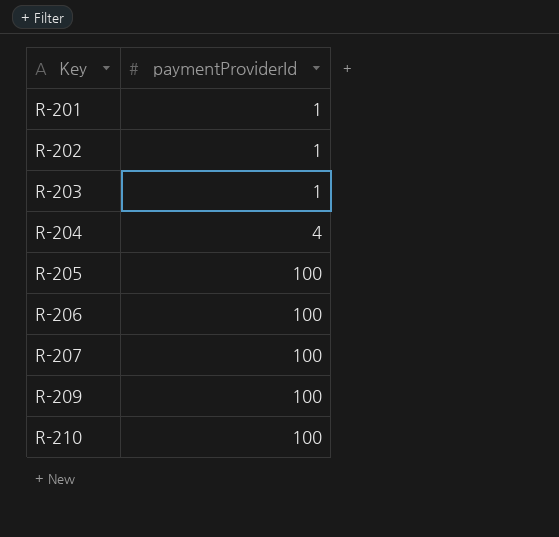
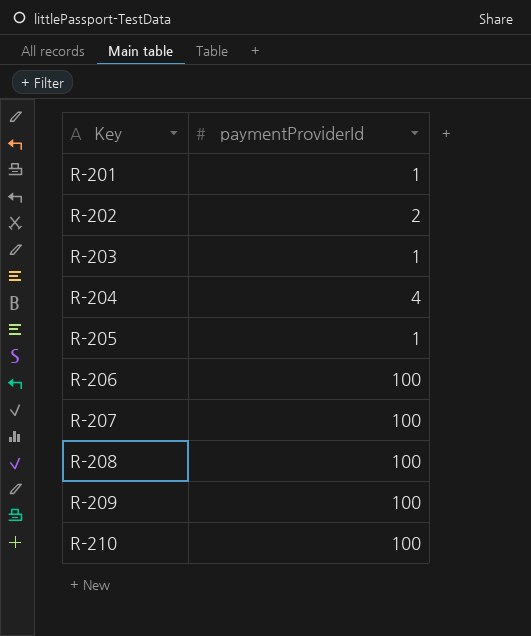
R-202 | paymentProviderId: 1 -> 2
R-205 | paymentProviderId: 100 -> 1
row R-208: none -> 100

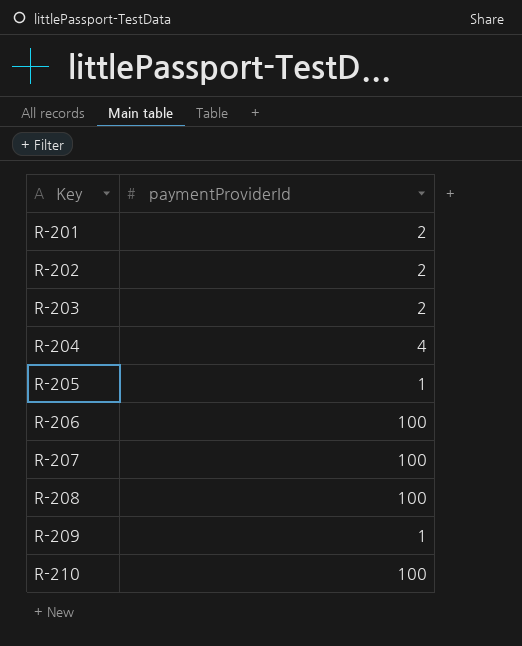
R-201 | paymentProviderId: 1 -> 2
R-203 | paymentProviderId: 1 -> 2
R-209 | paymentProviderId: 100 -> 1

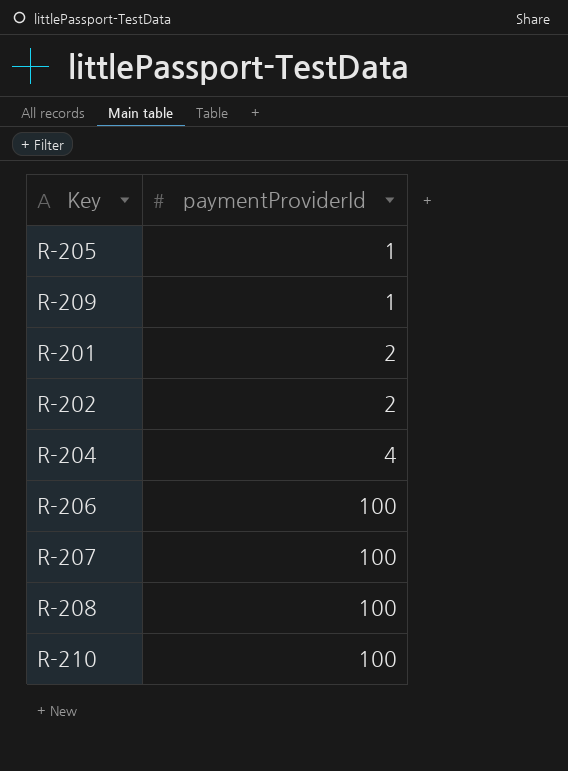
row order: Key ascending -> paymentProviderId ascending
row R-203: 2 -> none

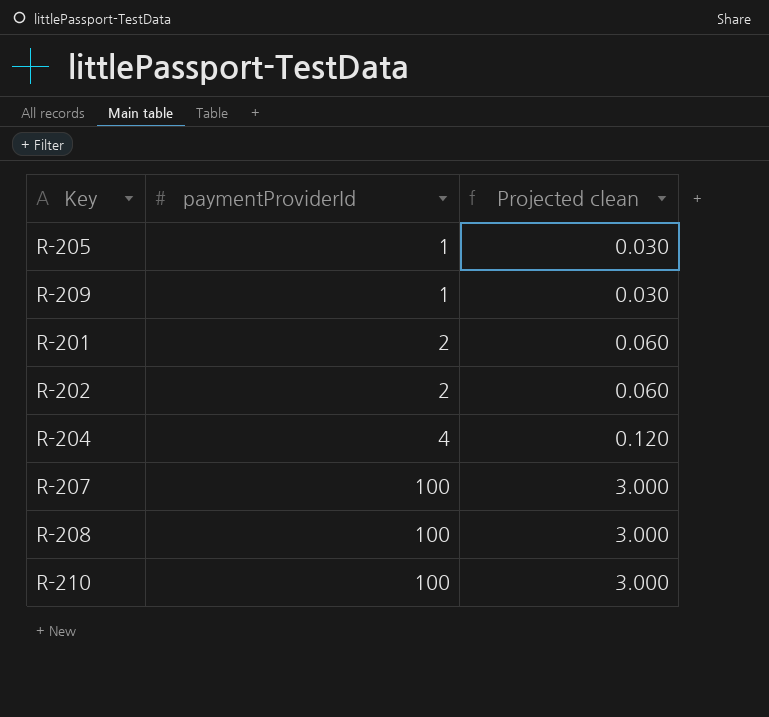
column Projected clean | formula: none -> [paymentProviderId] * 0.03
row R-206: 100 -> none

